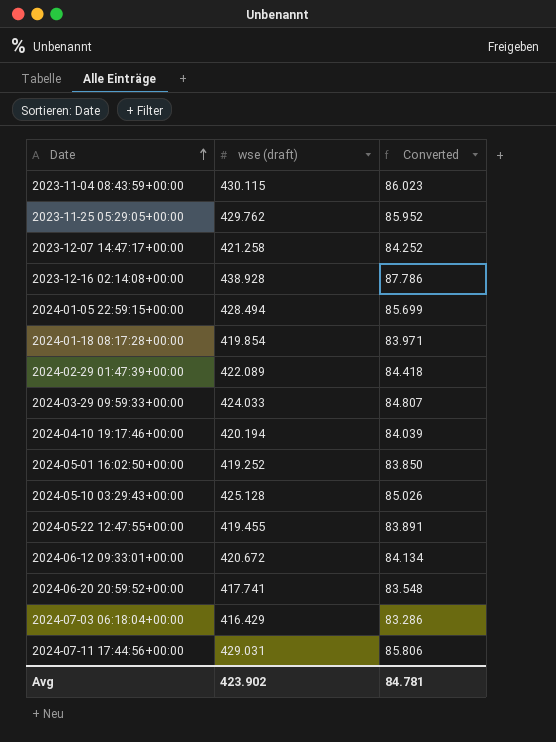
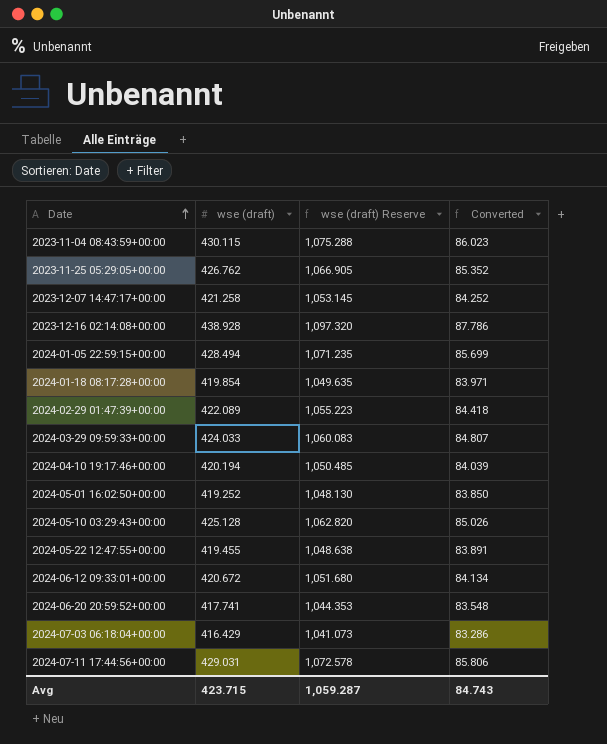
column wse (draft) Reserve | formula: none -> [wse (draft)] * 2.5
2023-11-25 05:29:05+00:00 | wse (draft): 429.762 -> 426.762
2023-11-25 05:29:05+00:00 | Converted: 85.952 -> 85.352
Avg | wse (draft): 423.902 -> 423.715
Avg | Converted: 84.781 -> 84.743

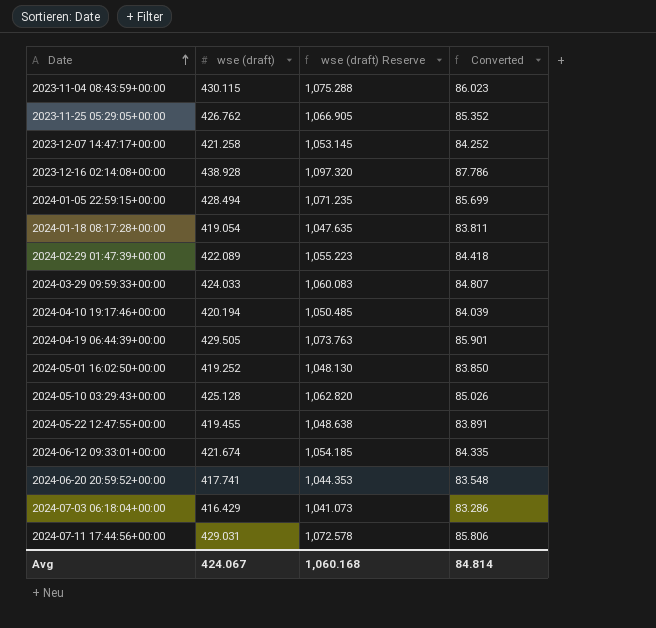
2024-01-18 08:17:28+00:00 | wse (draft): 419.854 -> 419.054
2024-01-18 08:17:28+00:00 | wse (draft) Reserve: 1,049.635 -> 1,047.635
2024-01-18 08:17:28+00:00 | Converted: 83.971 -> 83.811
row 2024-04-19 06:44:39+00:00: none -> 429.505 | 1,073.763 | 85.901
2024-06-12 09:33:01+00:00 | wse (draft): 420.672 -> 421.674
2024-06-12 09:33:01+00:00 | wse (draft) Reserve: 1,051.680 -> 1,054.185
2024-06-12 09:33:01+00:00 | Converted: 84.134 -> 84.335
Avg | wse (draft): 423.715 -> 424.067
Avg | wse (draft) Reserve: 1,059.287 -> 1,060.168
Avg | Converted: 84.743 -> 84.814

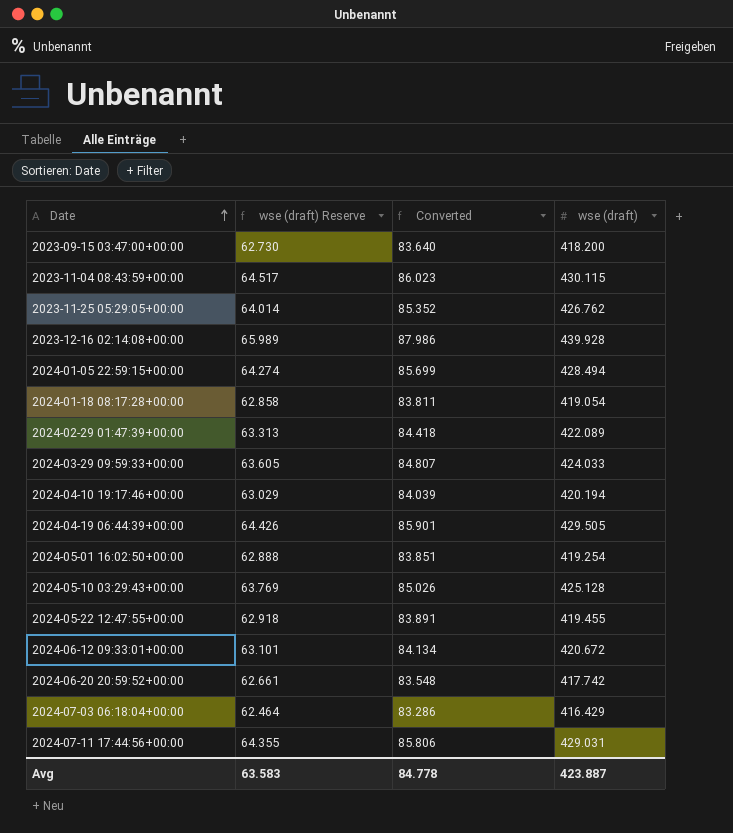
column wse (draft) Reserve | formula: [wse (draft)] * 2.5 -> [wse (draft)] * 0.15
column wse (draft) | position: 2 -> 4
row 2023-12-07 14:47:17+00:00: 421.258 | 1,053.145 | 84.252 -> none
row 2023-09-15 03:47:00+00:00: none -> 62.730 | 83.640 | 418.200
2023-12-16 02:14:08+00:00 | Converted: 87.786 -> 87.986
2023-12-16 02:14:08+00:00 | wse (draft): 438.928 -> 439.928
2024-05-01 16:02:50+00:00 | Converted: 83.850 -> 83.851
2024-05-01 16:02:50+00:00 | wse (draft): 419.252 -> 419.254
2024-06-12 09:33:01+00:00 | Converted: 84.335 -> 84.134
2024-06-12 09:33:01+00:00 | wse (draft): 421.674 -> 420.672
2024-06-20 20:59:52+00:00 | wse (draft): 417.741 -> 417.742
Avg | wse (draft) Reserve: 1,060.168 -> 63.583
Avg | Converted: 84.814 -> 84.778
Avg | wse (draft): 424.067 -> 423.887

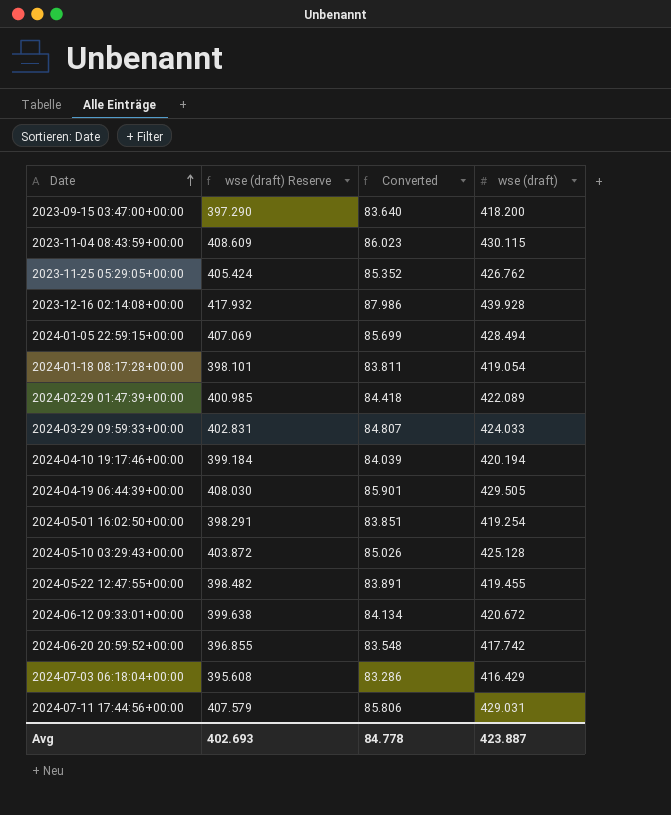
column wse (draft) Reserve | formula: [wse (draft)] * 0.15 -> [wse (draft)] * 0.95
Avg | wse (draft) Reserve: 63.583 -> 402.693

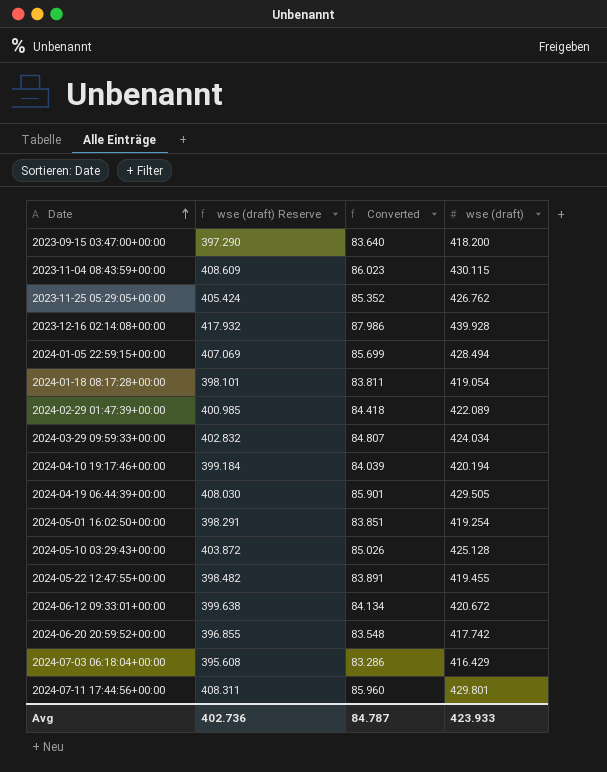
2024-03-29 09:59:33+00:00 | wse (draft) Reserve: 402.831 -> 402.832
2024-03-29 09:59:33+00:00 | wse (draft): 424.033 -> 424.034
2024-07-11 17:44:56+00:00 | wse (draft) Reserve: 407.579 -> 408.311
2024-07-11 17:44:56+00:00 | Converted: 85.806 -> 85.960
2024-07-11 17:44:56+00:00 | wse (draft): 429.031 -> 429.801
Avg | wse (draft) Reserve: 402.693 -> 402.736
Avg | Converted: 84.778 -> 84.787
Avg | wse (draft): 423.887 -> 423.933

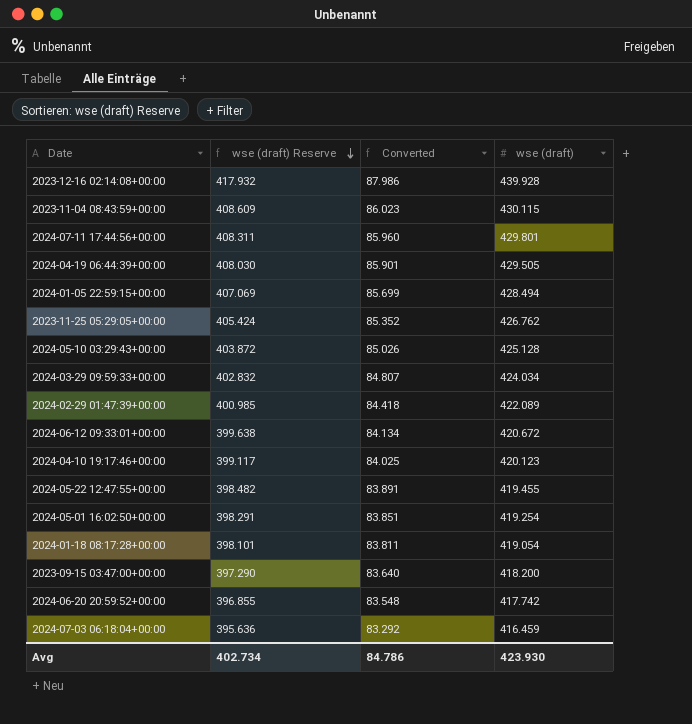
row order: Date ascending -> wse (draft) Reserve descending
2024-04-10 19:17:46+00:00 | wse (draft) Reserve: 399.184 -> 399.117
2024-04-10 19:17:46+00:00 | Converted: 84.039 -> 84.025
2024-04-10 19:17:46+00:00 | wse (draft): 420.194 -> 420.123
2024-07-03 06:18:04+00:00 | wse (draft) Reserve: 395.608 -> 395.636
2024-07-03 06:18:04+00:00 | Converted: 83.286 -> 83.292
2024-07-03 06:18:04+00:00 | wse (draft): 416.429 -> 416.459
Avg | wse (draft) Reserve: 402.736 -> 402.734
Avg | Converted: 84.787 -> 84.786
Avg | wse (draft): 423.933 -> 423.930

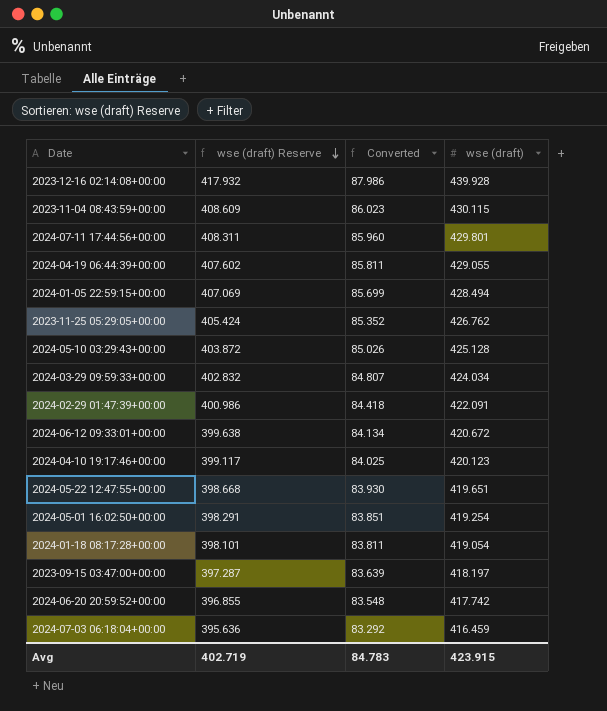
2024-04-19 06:44:39+00:00 | wse (draft) Reserve: 408.030 -> 407.602
2024-04-19 06:44:39+00:00 | Converted: 85.901 -> 85.811
2024-04-19 06:44:39+00:00 | wse (draft): 429.505 -> 429.055
2024-02-29 01:47:39+00:00 | wse (draft) Reserve: 400.985 -> 400.986
2024-02-29 01:47:39+00:00 | wse (draft): 422.089 -> 422.091
2024-05-22 12:47:55+00:00 | wse (draft) Reserve: 398.482 -> 398.668
2024-05-22 12:47:55+00:00 | Converted: 83.891 -> 83.930
2024-05-22 12:47:55+00:00 | wse (draft): 419.455 -> 419.651
2023-09-15 03:47:00+00:00 | wse (draft) Reserve: 397.290 -> 397.287
2023-09-15 03:47:00+00:00 | Converted: 83.640 -> 83.639
2023-09-15 03:47:00+00:00 | wse (draft): 418.200 -> 418.197
Avg | wse (draft) Reserve: 402.734 -> 402.719
Avg | Converted: 84.786 -> 84.783
Avg | wse (draft): 423.930 -> 423.915

